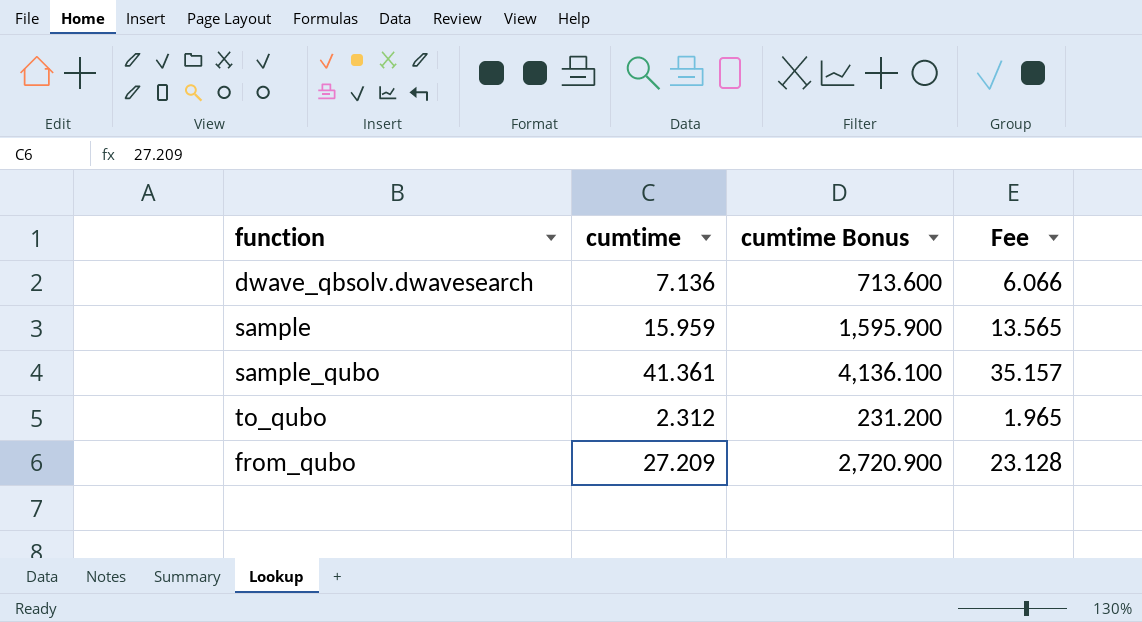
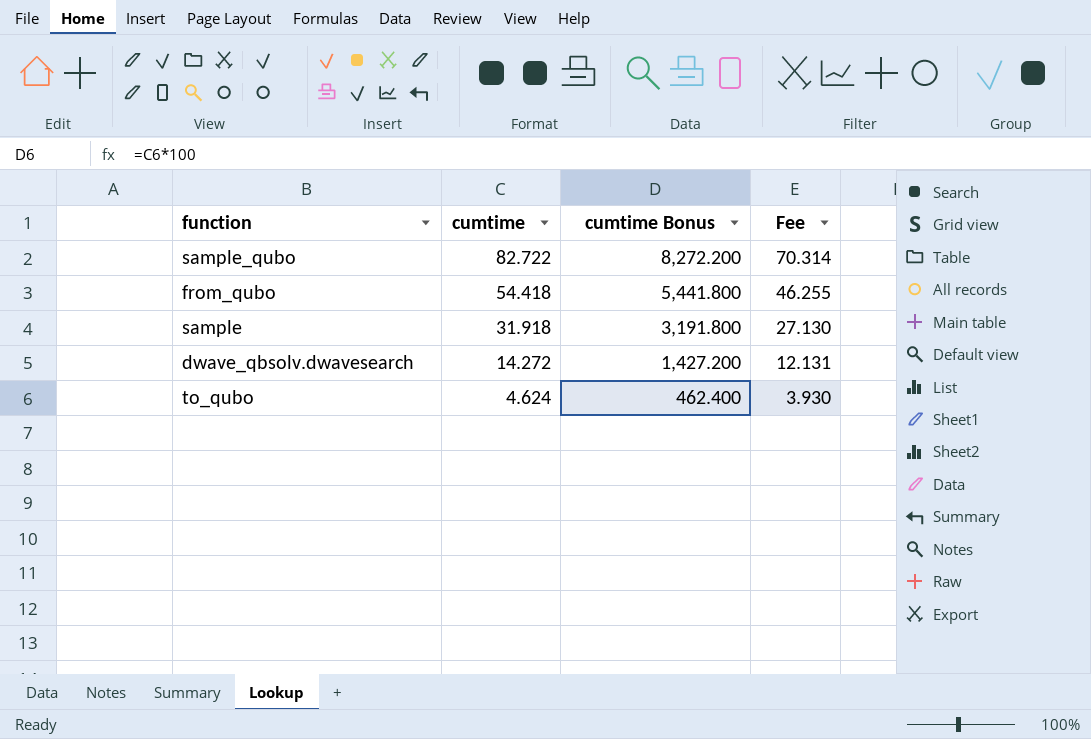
row order: none -> cumtime descending
sample_qubo | cumtime: 41.361 -> 82.722
sample_qubo | cumtime Bonus: 4,136.100 -> 8,272.200
sample_qubo | Fee: 35.157 -> 70.314
from_qubo | cumtime: 27.209 -> 54.418
from_qubo | cumtime Bonus: 2,720.900 -> 5,441.800
from_qubo | Fee: 23.128 -> 46.255
sample | cumtime: 15.959 -> 31.918
sample | cumtime Bonus: 1,595.900 -> 3,191.800
sample | Fee: 13.565 -> 27.130
dwave_qbsolv.dwavesearch | cumtime: 7.136 -> 14.272
dwave_qbsolv.dwavesearch | cumtime Bonus: 713.600 -> 1,427.200
dwave_qbsolv.dwavesearch | Fee: 6.066 -> 12.131
to_qubo | cumtime: 2.312 -> 4.624
to_qubo | cumtime Bonus: 231.200 -> 462.400
to_qubo | Fee: 1.965 -> 3.930

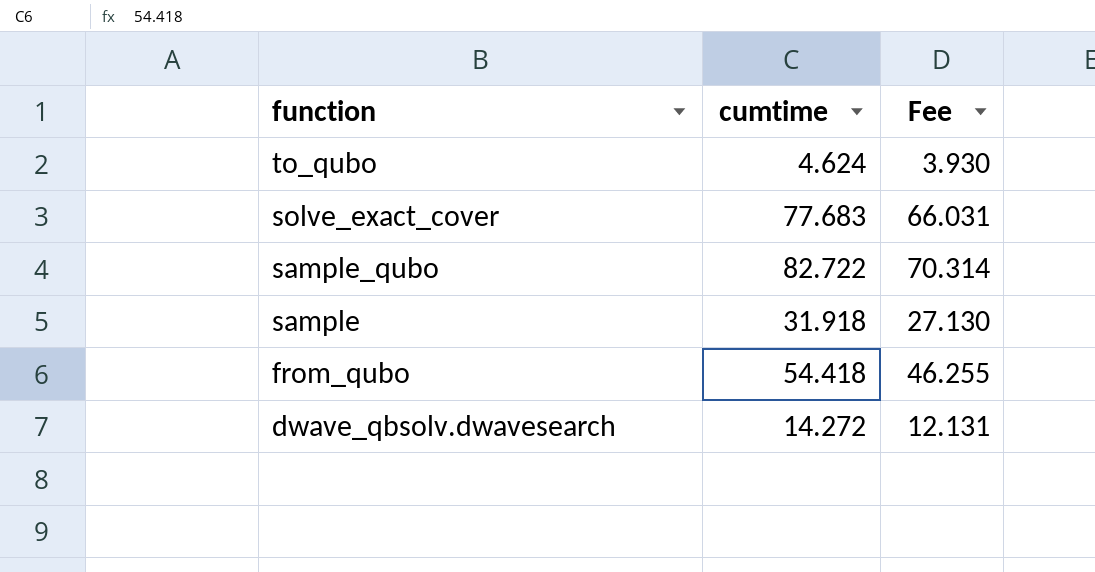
row order: cumtime descending -> function descending
column cumtime Bonus | formula: [cumtime] * 100 -> none
row solve_exact_cover: none -> 77.683 | 66.031

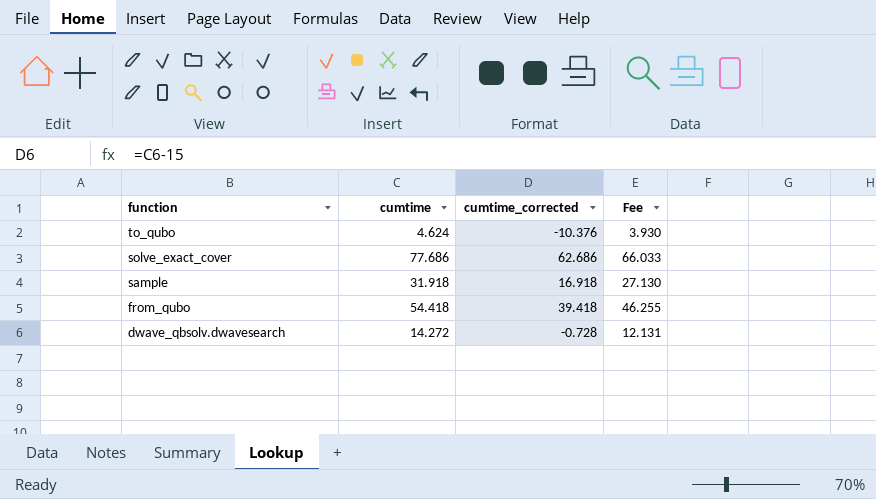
column cumtime_corrected | formula: none -> [cumtime] - 15
row sample_qubo: 82.722 | 70.314 -> none
solve_exact_cover | cumtime: 77.683 -> 77.686
solve_exact_cover | Fee: 66.031 -> 66.033

